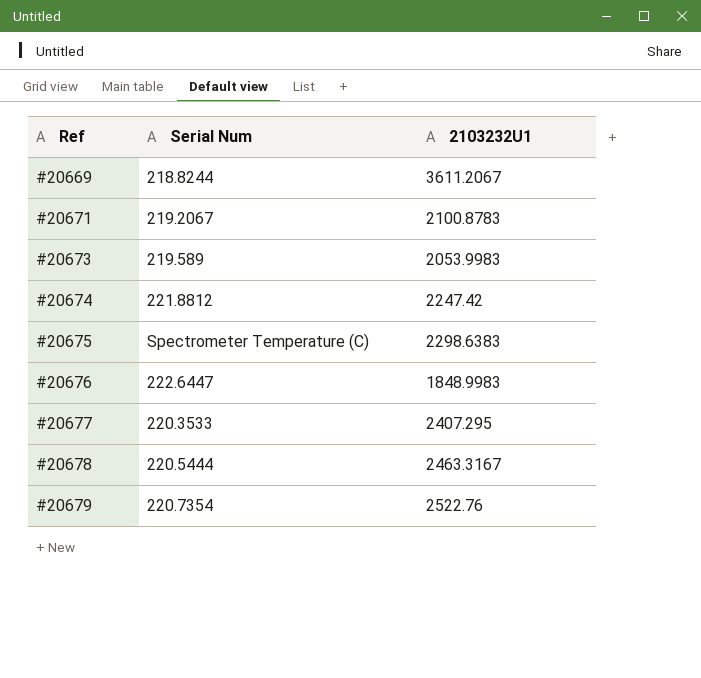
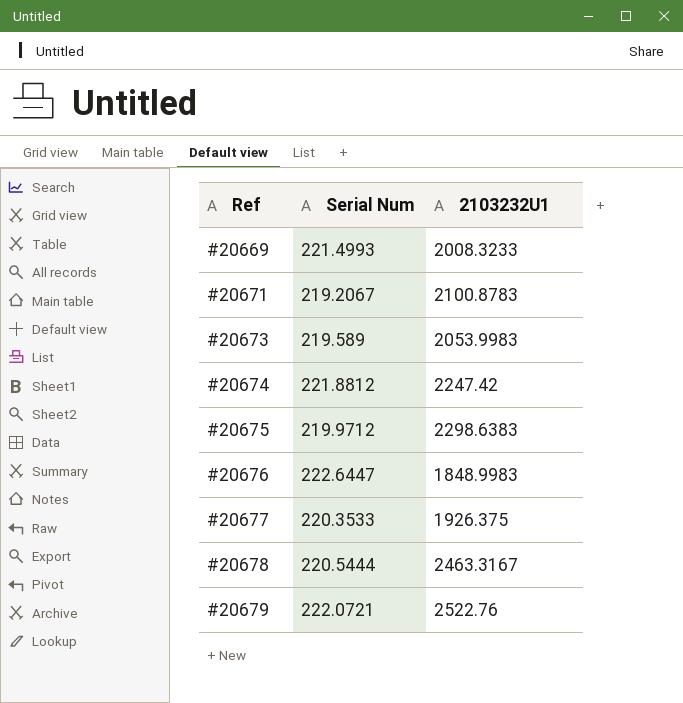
#20669 | Serial Num: 218.8244 -> 221.4993
#20669 | 2103232U1: 3611.2067 -> 2008.3233
#20675 | Serial Num: Spectrometer Temperature (C) -> 219.9712
#20677 | 2103232U1: 2407.295 -> 1926.375
#20679 | Serial Num: 220.7354 -> 222.0721

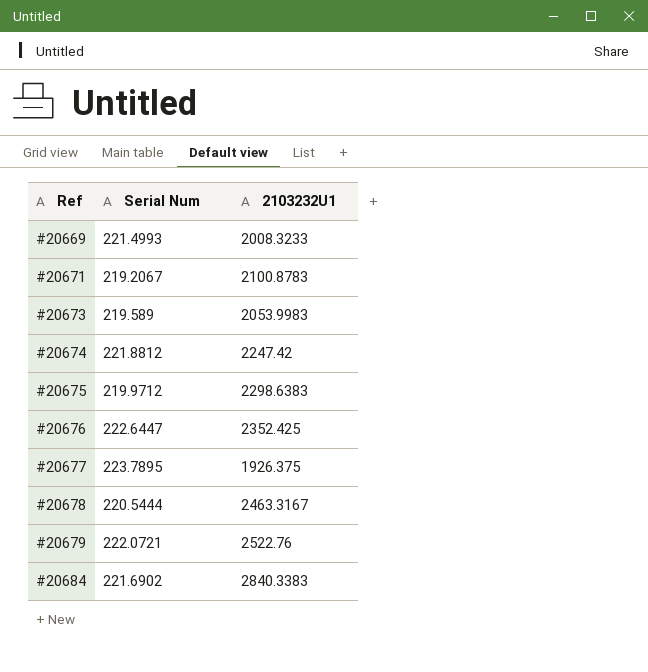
#20676 | 2103232U1: 1848.9983 -> 2352.425
#20677 | Serial Num: 220.3533 -> 223.7895
row #20684: none -> 221.6902 | 2840.3383

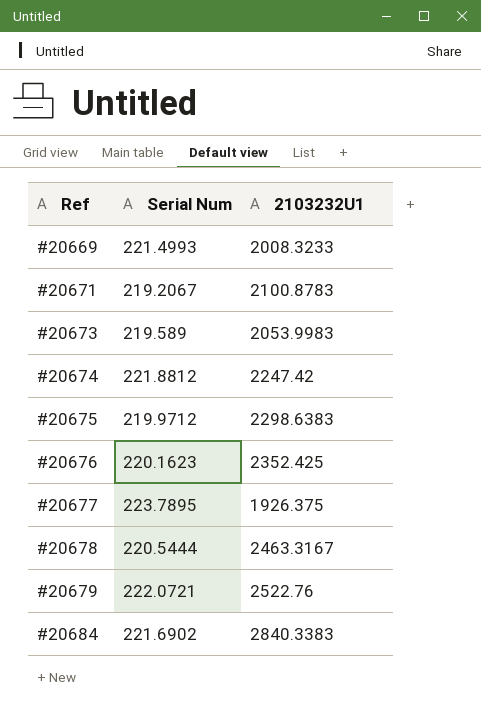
#20676 | Serial Num: 222.6447 -> 220.1623

